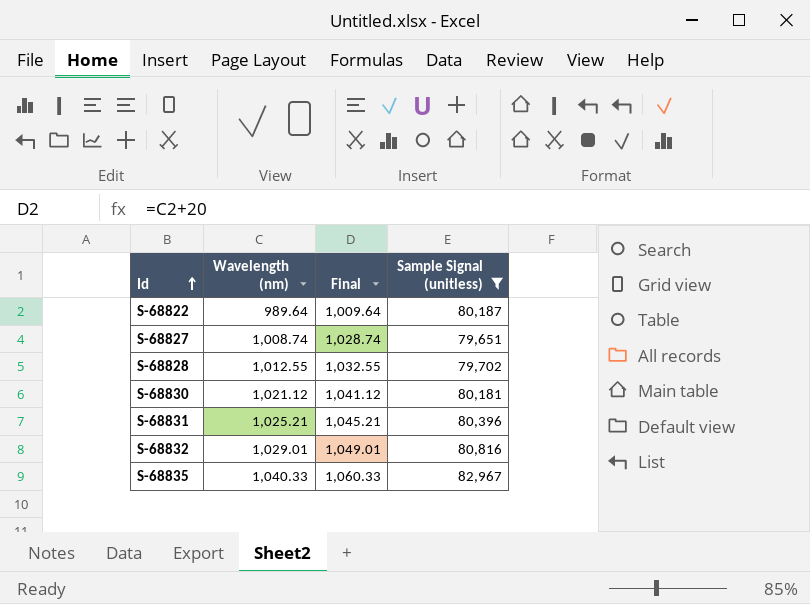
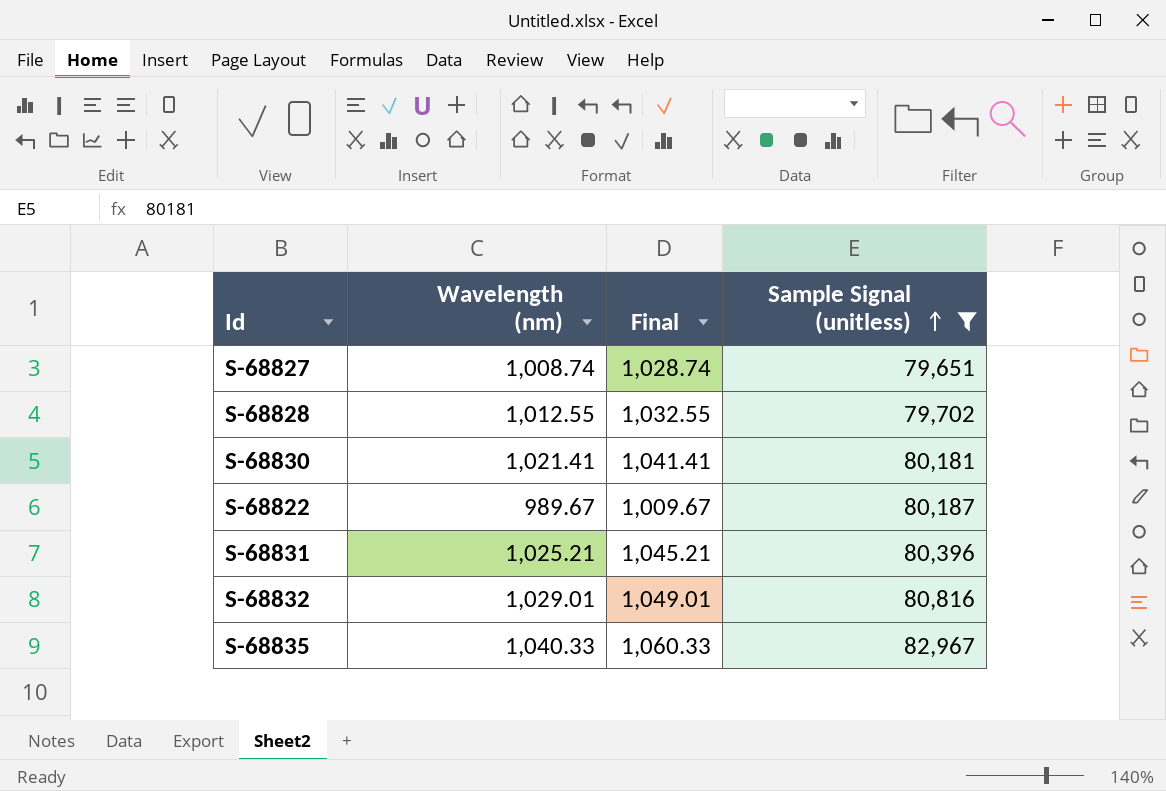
row order: Id ascending -> Sample Signal (unitless) ascending
S-68830 | Wavelength (nm): 1,021.12 -> 1,021.41
S-68830 | Final: 1,041.12 -> 1,041.41
S-68822 | Wavelength (nm): 989.64 -> 989.67
S-68822 | Final: 1,009.64 -> 1,009.67

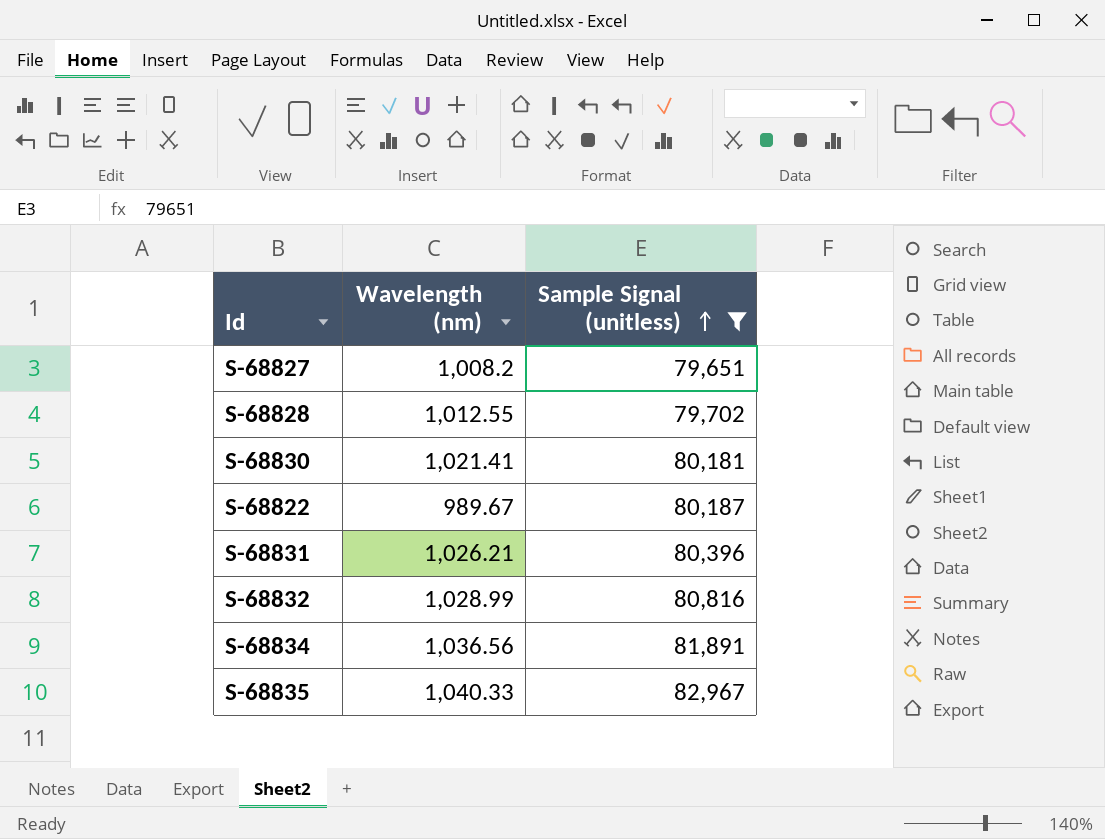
column Final | formula: [Wavelength (nm)] + 20 -> none
S-68827 | Wavelength (nm): 1,008.74 -> 1,008.2
S-68831 | Wavelength (nm): 1,025.21 -> 1,026.21
S-68832 | Wavelength (nm): 1,029.01 -> 1,028.99
row S-68834: none -> 1,036.56 | 81,891

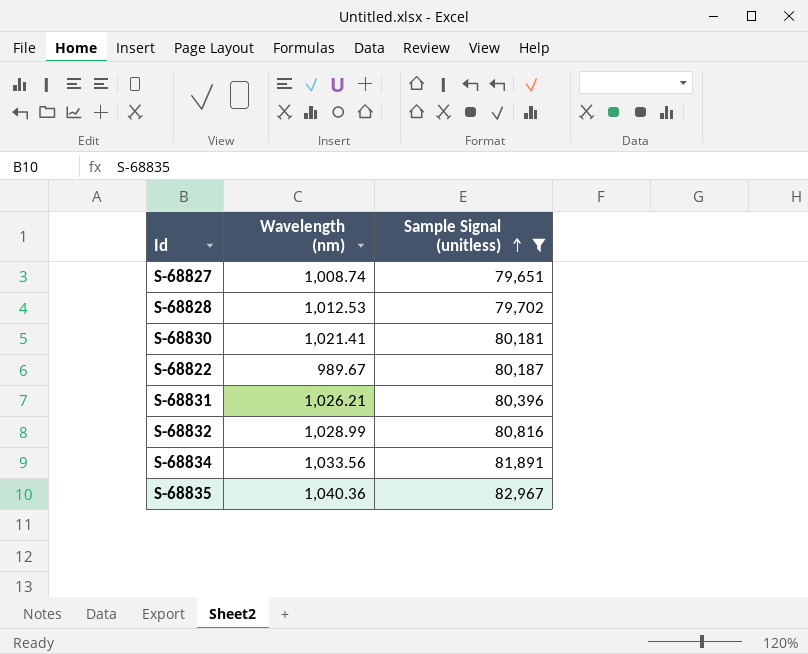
S-68827 | Wavelength (nm): 1,008.2 -> 1,008.74
S-68828 | Wavelength (nm): 1,012.55 -> 1,012.53
S-68834 | Wavelength (nm): 1,036.56 -> 1,033.56
S-68835 | Wavelength (nm): 1,040.33 -> 1,040.36

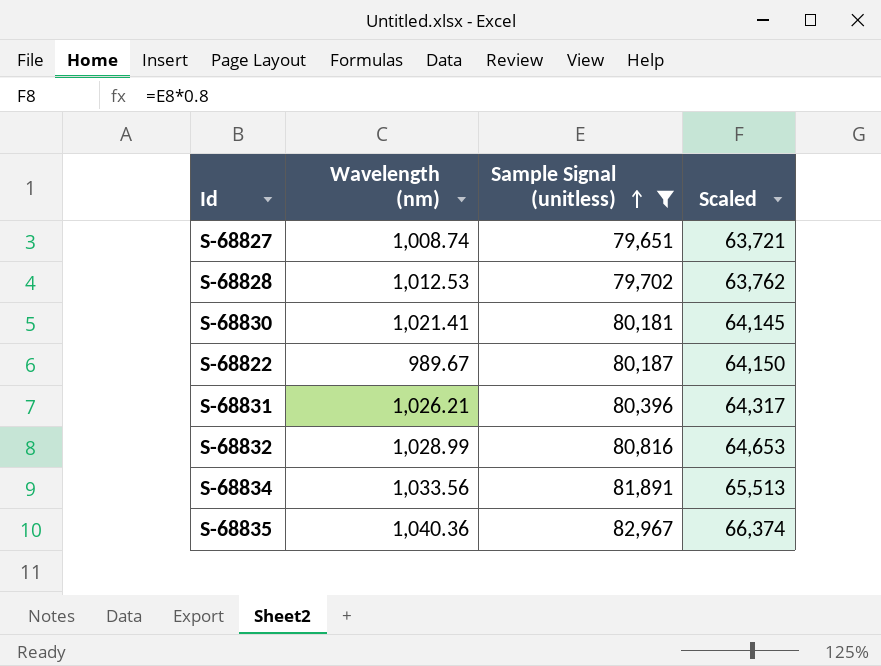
column Scaled | formula: none -> [Sample Signal (unitless)] * 0.8

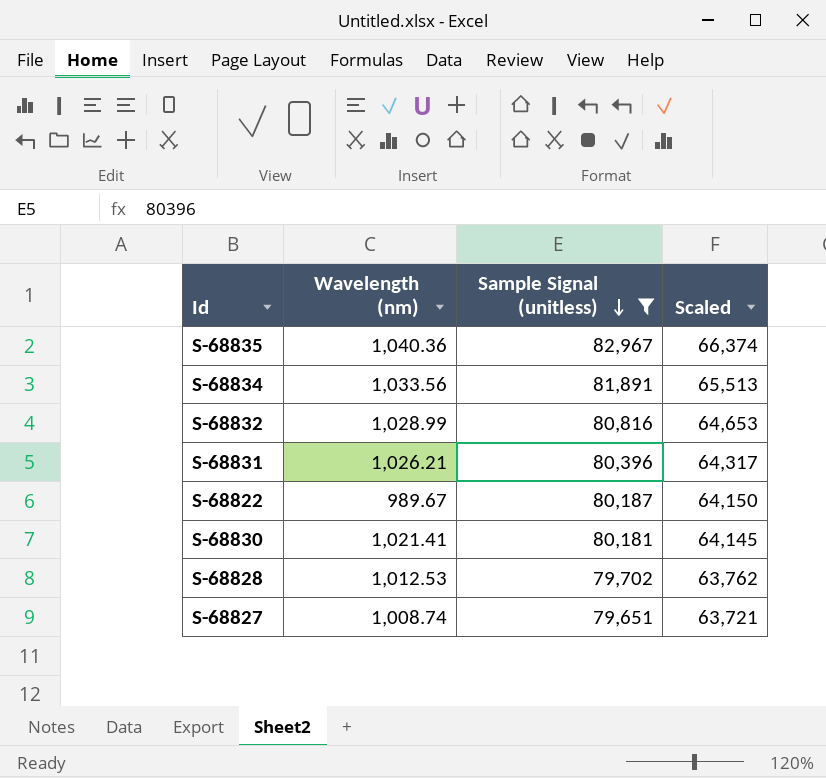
row order: Sample Signal (unitless) ascending -> Sample Signal (unitless) descending

